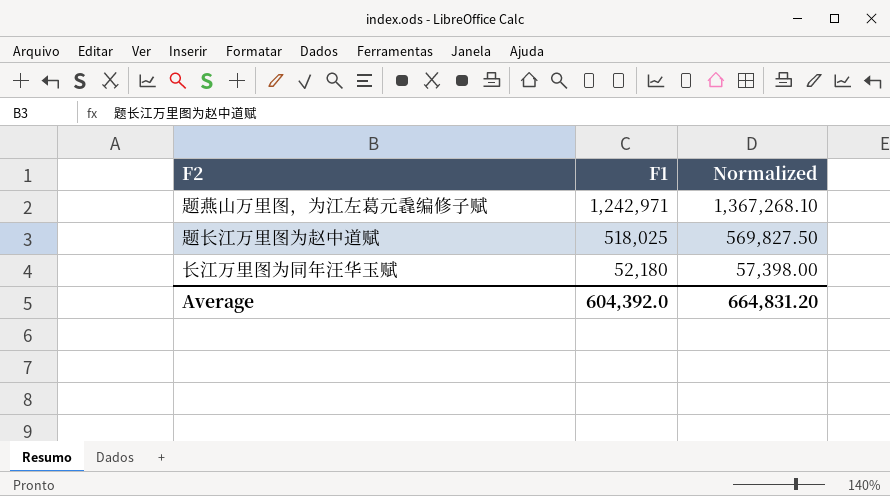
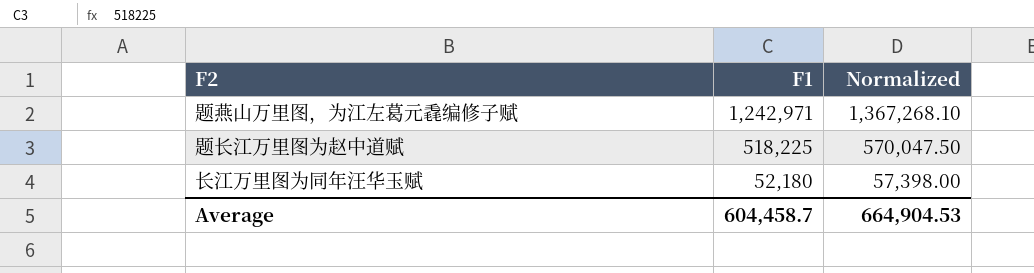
题长江万里图为赵中道赋 | F1: 518,025 -> 518,225
题长江万里图为赵中道赋 | Normalized: 569,827.50 -> 570,047.50
Average | F1: 604,392.0 -> 604,458.7
Average | Normalized: 664,831.20 -> 664,904.53

